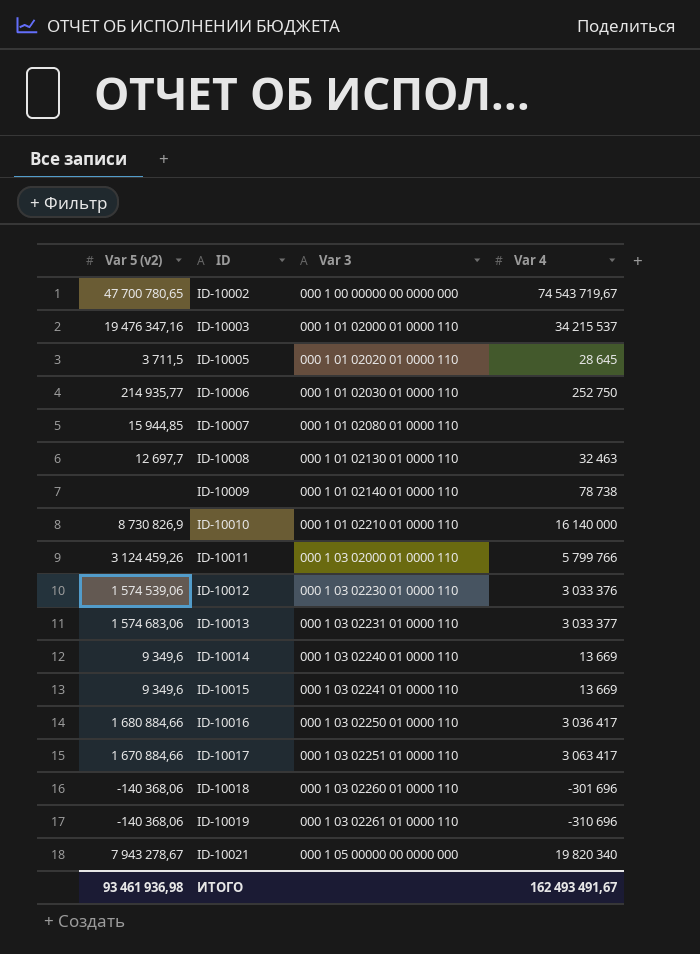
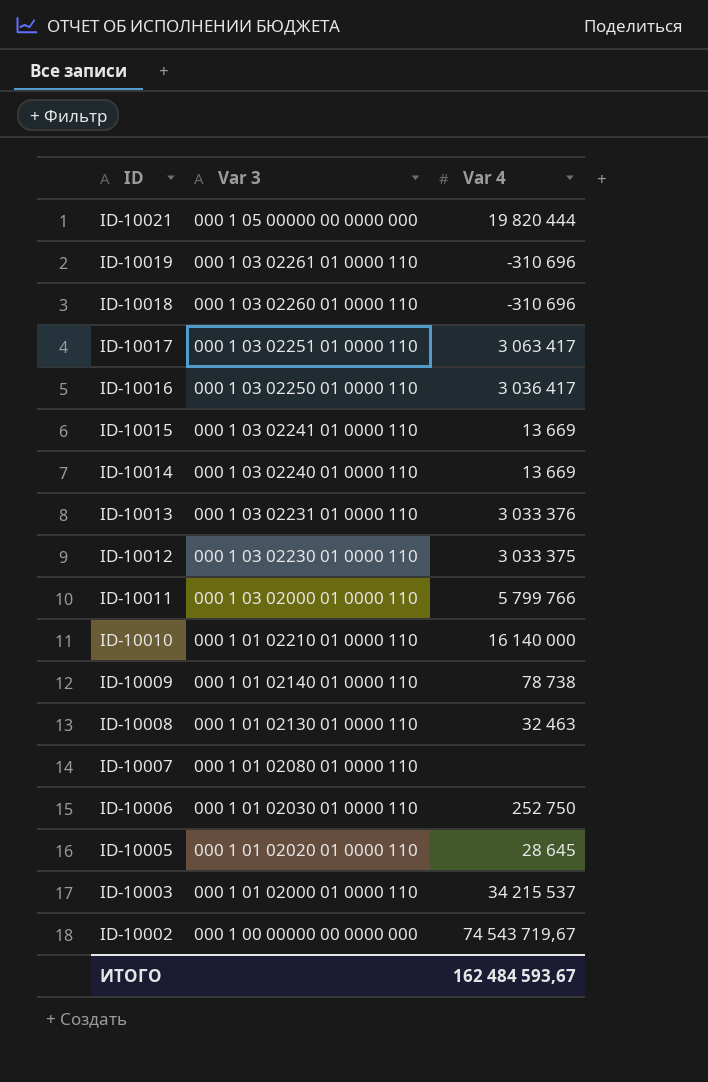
row order: ID ascending -> ID descending
column Var 5 (v2) | position: 1 -> none
ID-10021 | Var 4: 19 820 340 -> 19 820 444
ID-10018 | Var 4: -301 696 -> -310 696
ID-10013 | Var 4: 3 033 377 -> 3 033 376
ID-10012 | Var 4: 3 033 376 -> 3 033 375
ИТОГО | Var 4: 162 493 491,67 -> 162 484 593,67

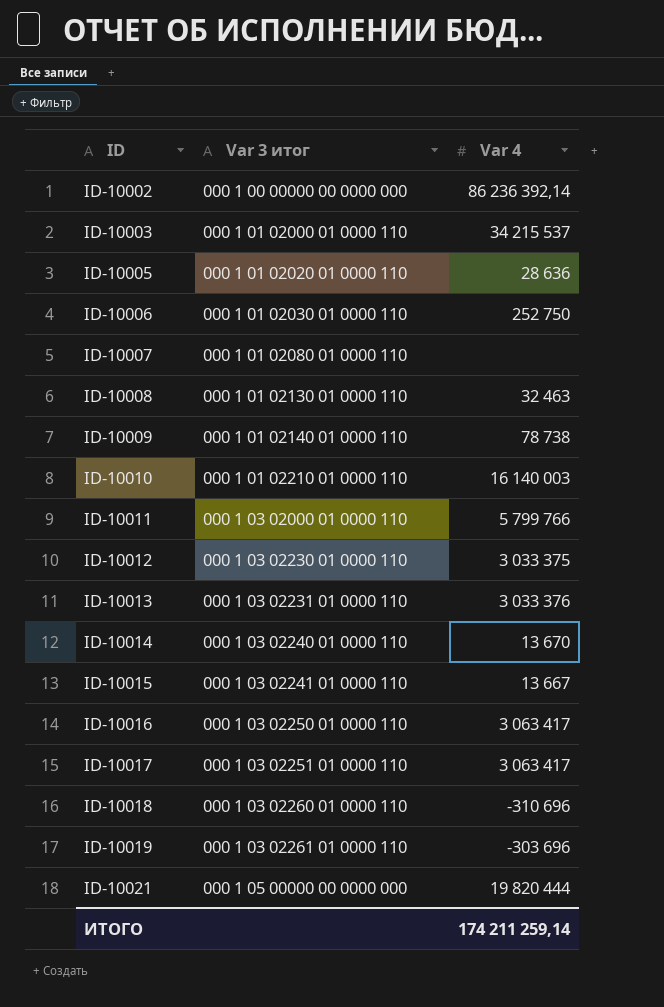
row order: ID descending -> ID ascending
column name: Var 3 -> Var 3 итог
ID-10002 | Var 4: 74 543 719,67 -> 86 236 392,14
ID-10005 | Var 4: 28 645 -> 28 636
ID-10010 | Var 4: 16 140 000 -> 16 140 003
ID-10014 | Var 4: 13 669 -> 13 670
ID-10015 | Var 4: 13 669 -> 13 667
ID-10016 | Var 4: 3 036 417 -> 3 063 417
ID-10019 | Var 4: -310 696 -> -303 696
ИТОГО | Var 4: 162 484 593,67 -> 174 211 259,14

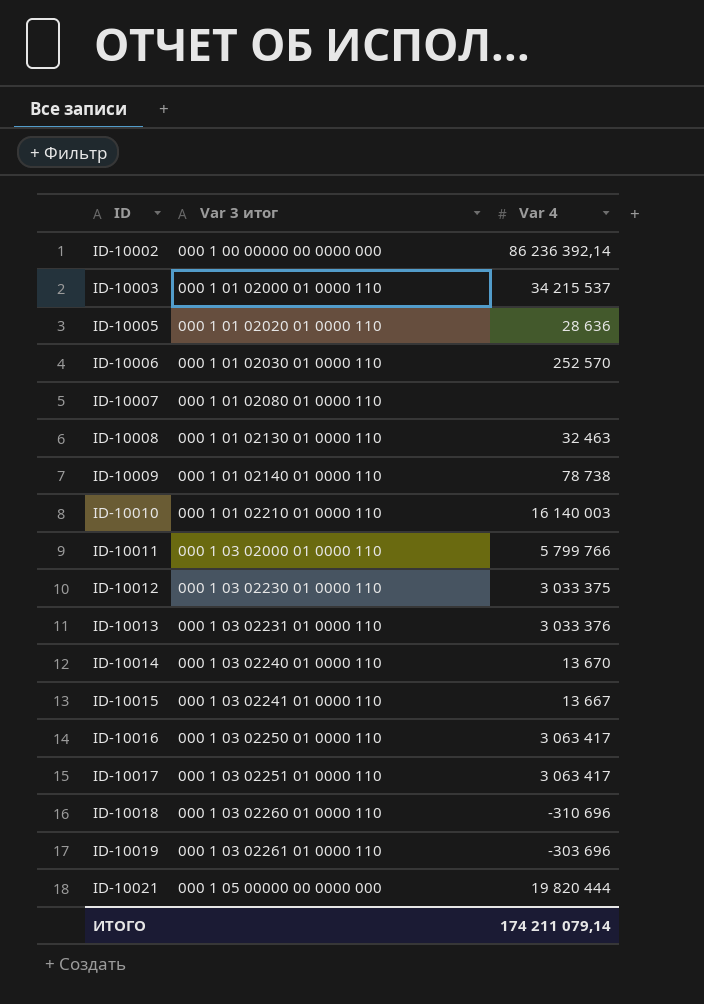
ID-10006 | Var 4: 252 750 -> 252 570
ИТОГО | Var 4: 174 211 259,14 -> 174 211 079,14

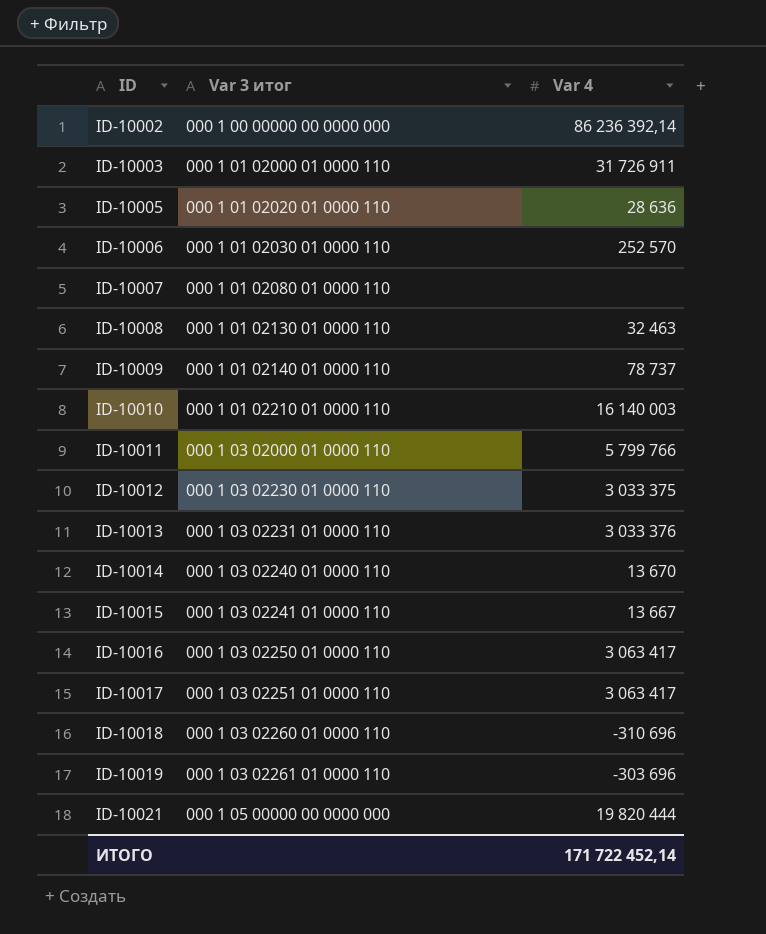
ID-10003 | Var 4: 34 215 537 -> 31 726 911
ID-10009 | Var 4: 78 738 -> 78 737
ИТОГО | Var 4: 174 211 079,14 -> 171 722 452,14

